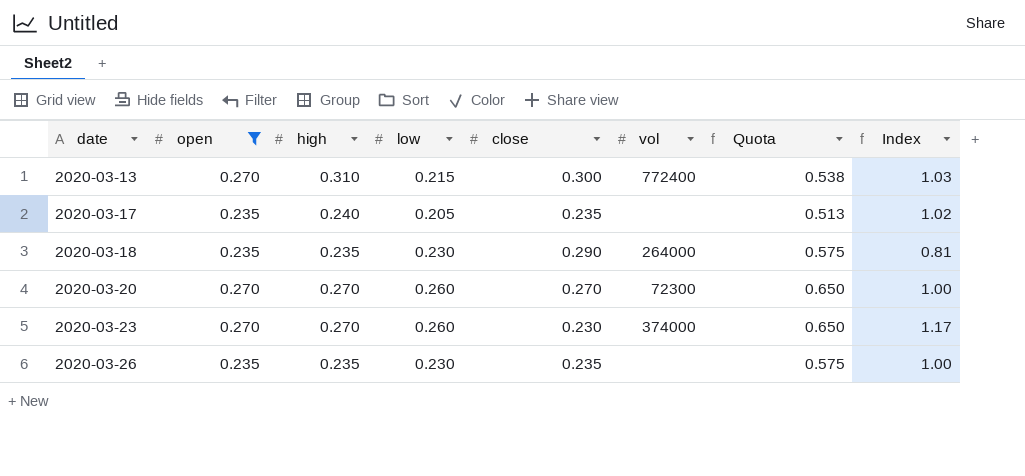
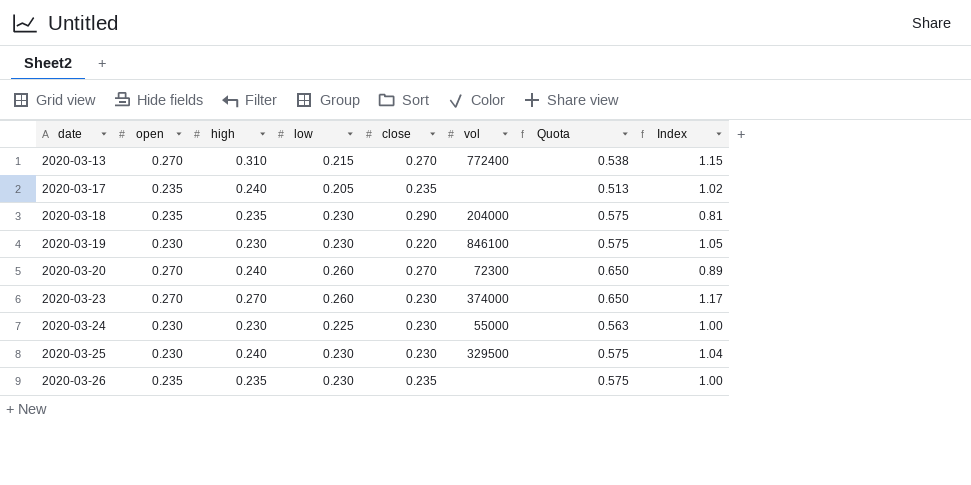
filter: open != 0.230 -> none
2020-03-13 | close: 0.300 -> 0.270
2020-03-13 | Index: 1.03 -> 1.15
2020-03-18 | vol: 264000 -> 204000
2020-03-20 | high: 0.270 -> 0.240
2020-03-20 | Index: 1.00 -> 0.89

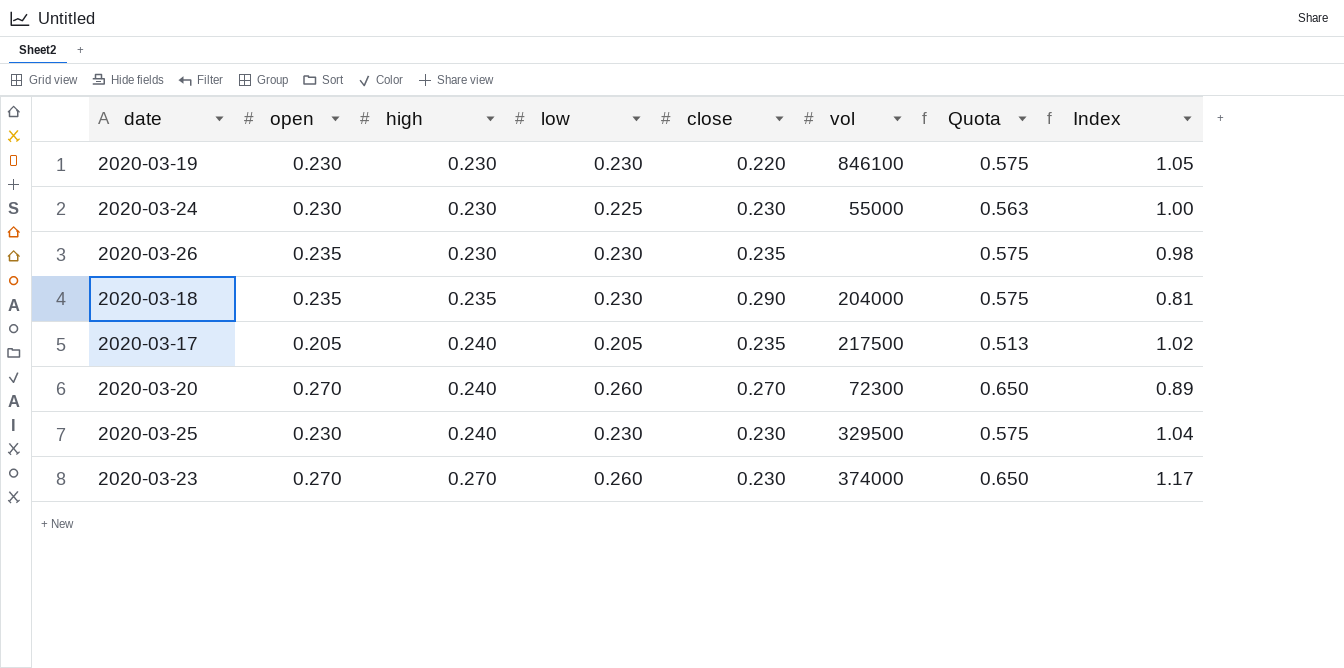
row order: date ascending -> high ascending
row 2020-03-13: 0.270 | 0.310 | 0.215 | 0.270 | 772400 | 0.538 | 1.15 -> none
2020-03-26 | high: 0.235 -> 0.230
2020-03-26 | Index: 1.00 -> 0.98
2020-03-17 | open: 0.235 -> 0.205
2020-03-17 | vol: none -> 217500

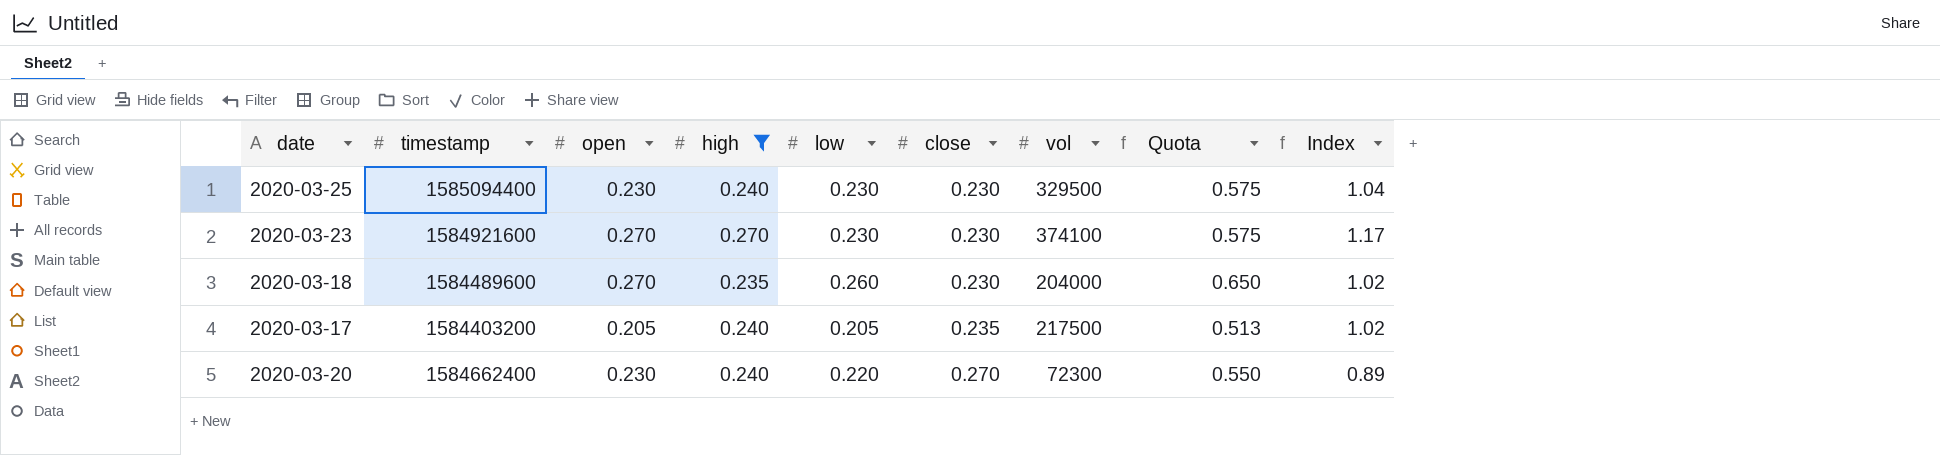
filter: none -> high != 0.230
row order: high ascending -> close ascending
column timestamp | position: none -> 2
2020-03-23 | low: 0.260 -> 0.230
2020-03-23 | vol: 374000 -> 374100
2020-03-23 | Quota: 0.650 -> 0.575
2020-03-18 | open: 0.235 -> 0.270
2020-03-18 | low: 0.230 -> 0.260
2020-03-18 | close: 0.290 -> 0.230
2020-03-18 | Quota: 0.575 -> 0.650
2020-03-18 | Index: 0.81 -> 1.02
2020-03-20 | open: 0.270 -> 0.230
2020-03-20 | low: 0.260 -> 0.220
2020-03-20 | Quota: 0.650 -> 0.550

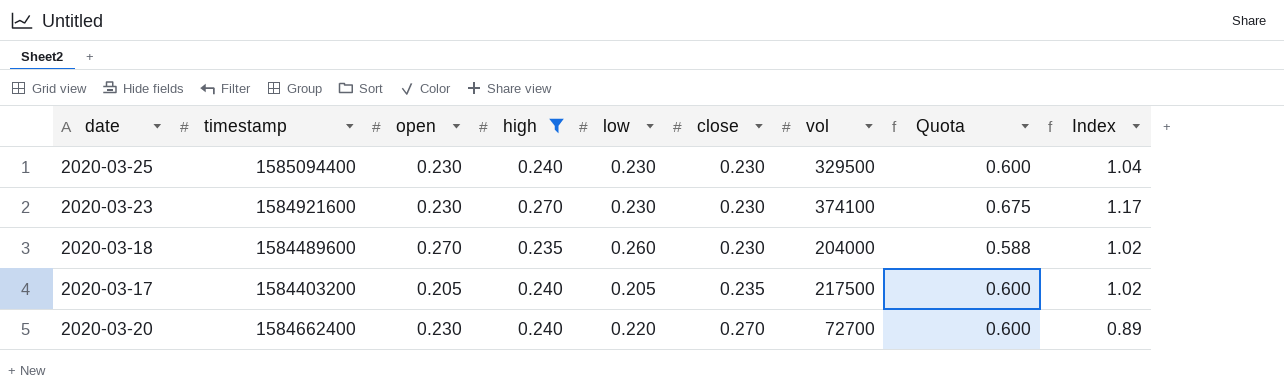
column Quota | formula: [low] * 2.5 -> [high] * 2.5
2020-03-23 | open: 0.270 -> 0.230
2020-03-20 | vol: 72300 -> 72700

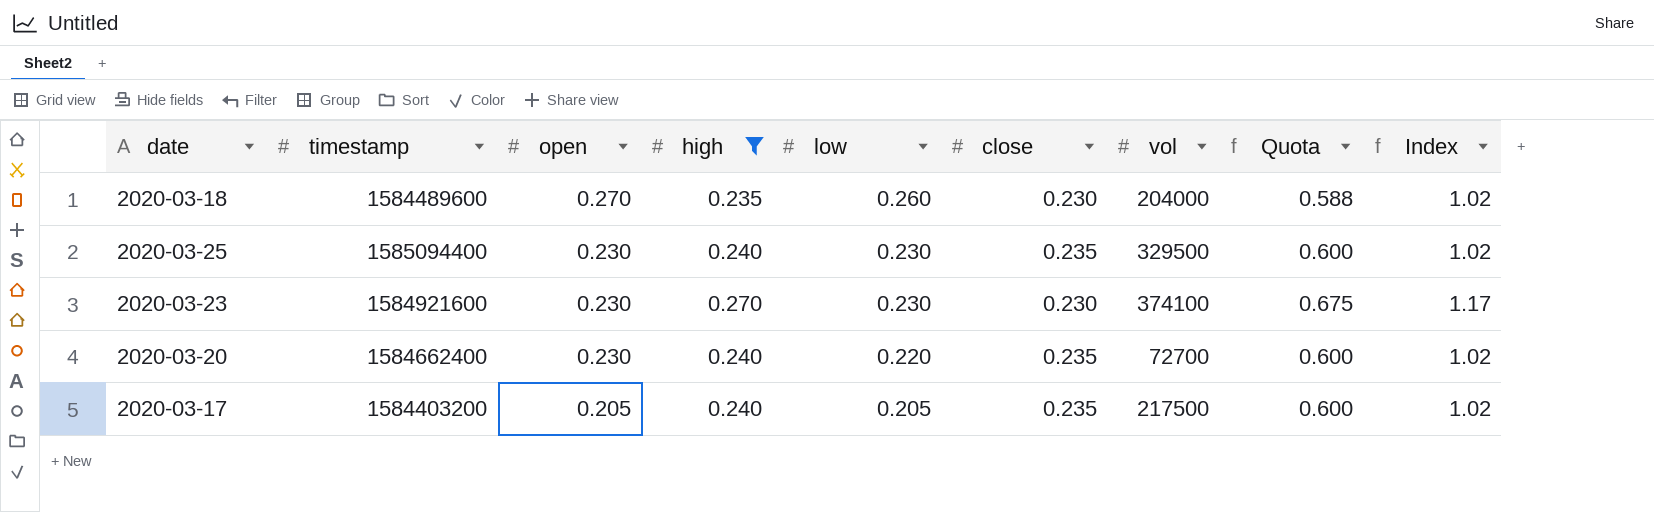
row order: close ascending -> open descending
2020-03-25 | close: 0.230 -> 0.235
2020-03-25 | Index: 1.04 -> 1.02
2020-03-20 | close: 0.270 -> 0.235
2020-03-20 | Index: 0.89 -> 1.02

